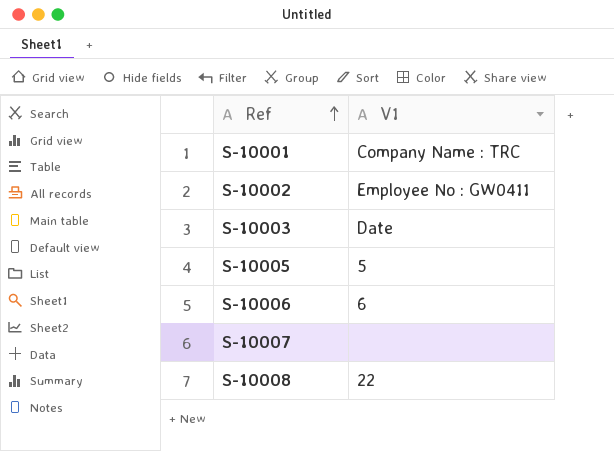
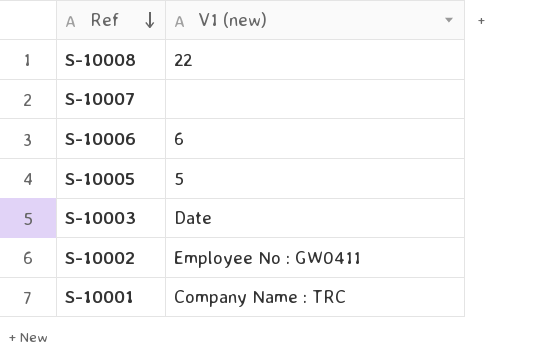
row order: Ref ascending -> Ref descending
column name: V1 -> V1 (new)

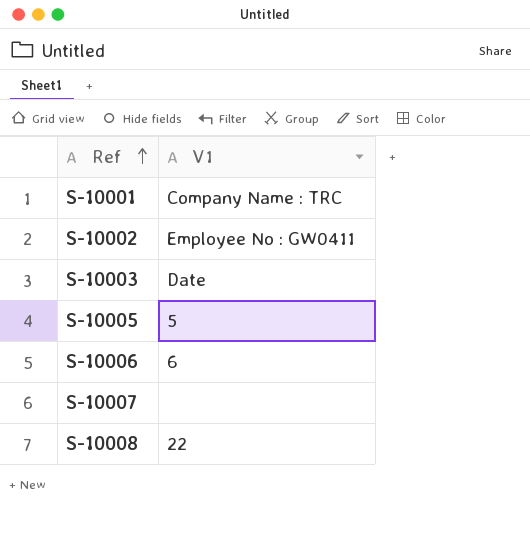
row order: Ref descending -> Ref ascending
column name: V1 (new) -> V1

